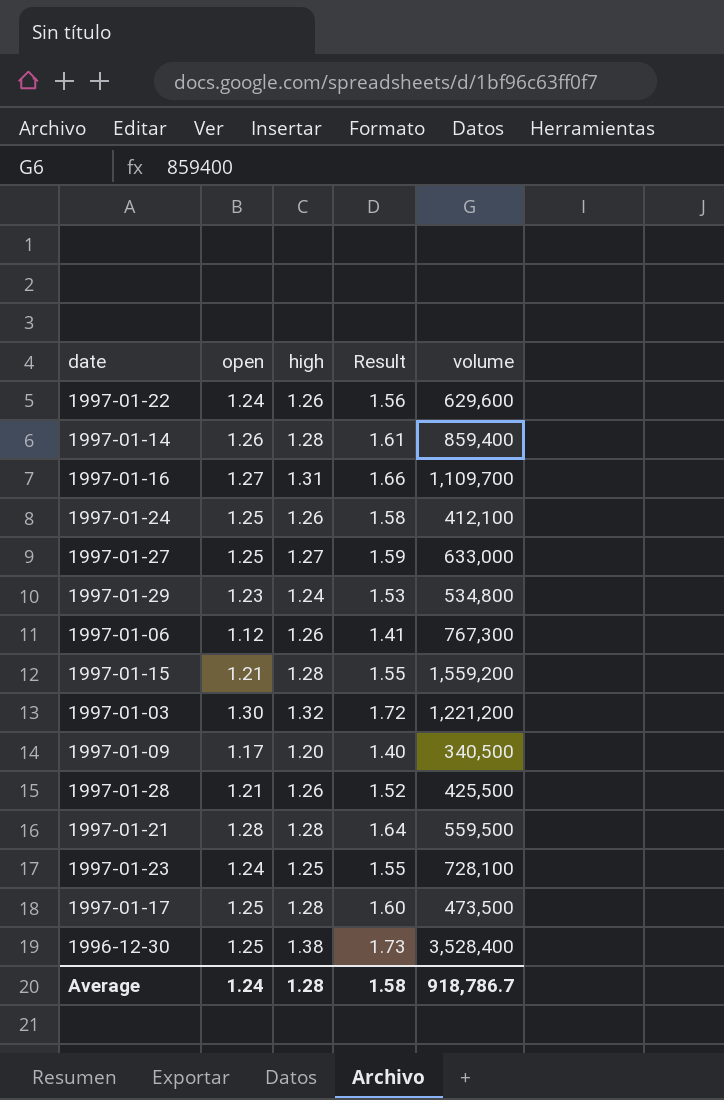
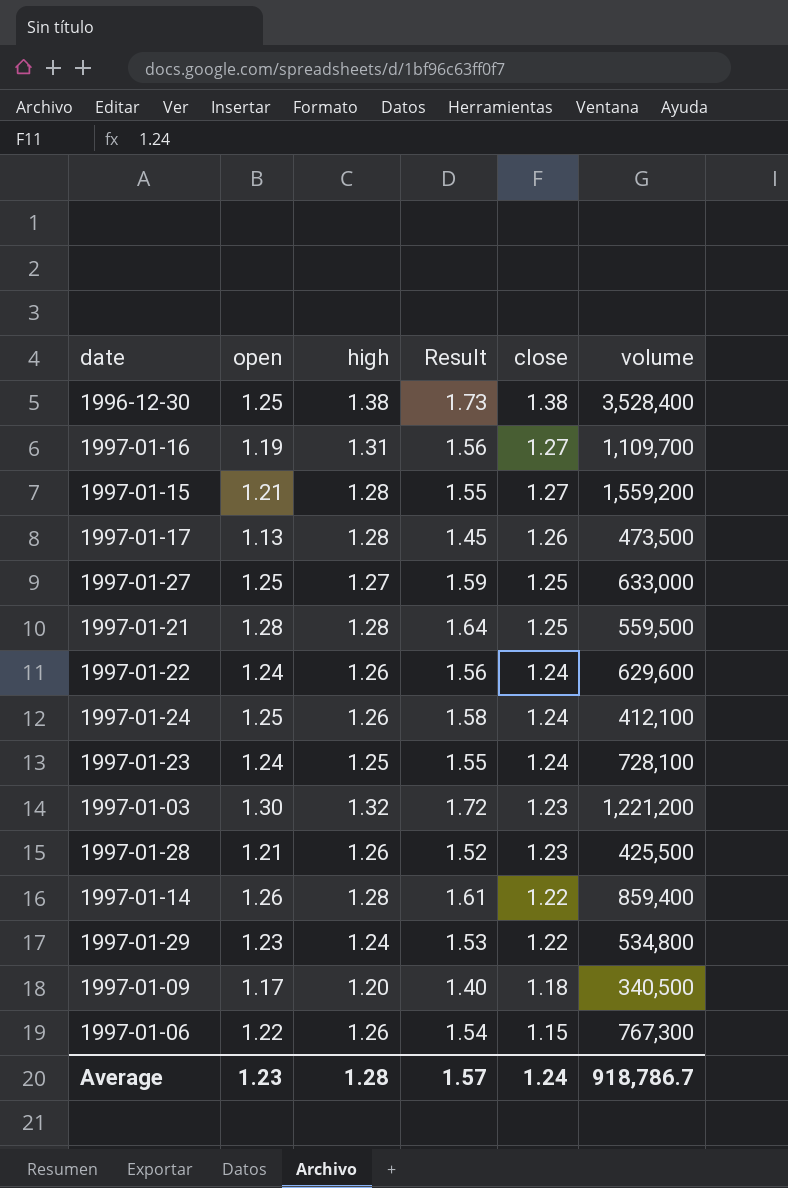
row order: none -> close descending
column close | position: none -> 5
1997-01-16 | open: 1.27 -> 1.19
1997-01-16 | Result: 1.66 -> 1.56
1997-01-17 | open: 1.25 -> 1.13
1997-01-17 | Result: 1.60 -> 1.45
1997-01-06 | open: 1.12 -> 1.22
1997-01-06 | Result: 1.41 -> 1.54
Average | open: 1.24 -> 1.23
Average | Result: 1.58 -> 1.57

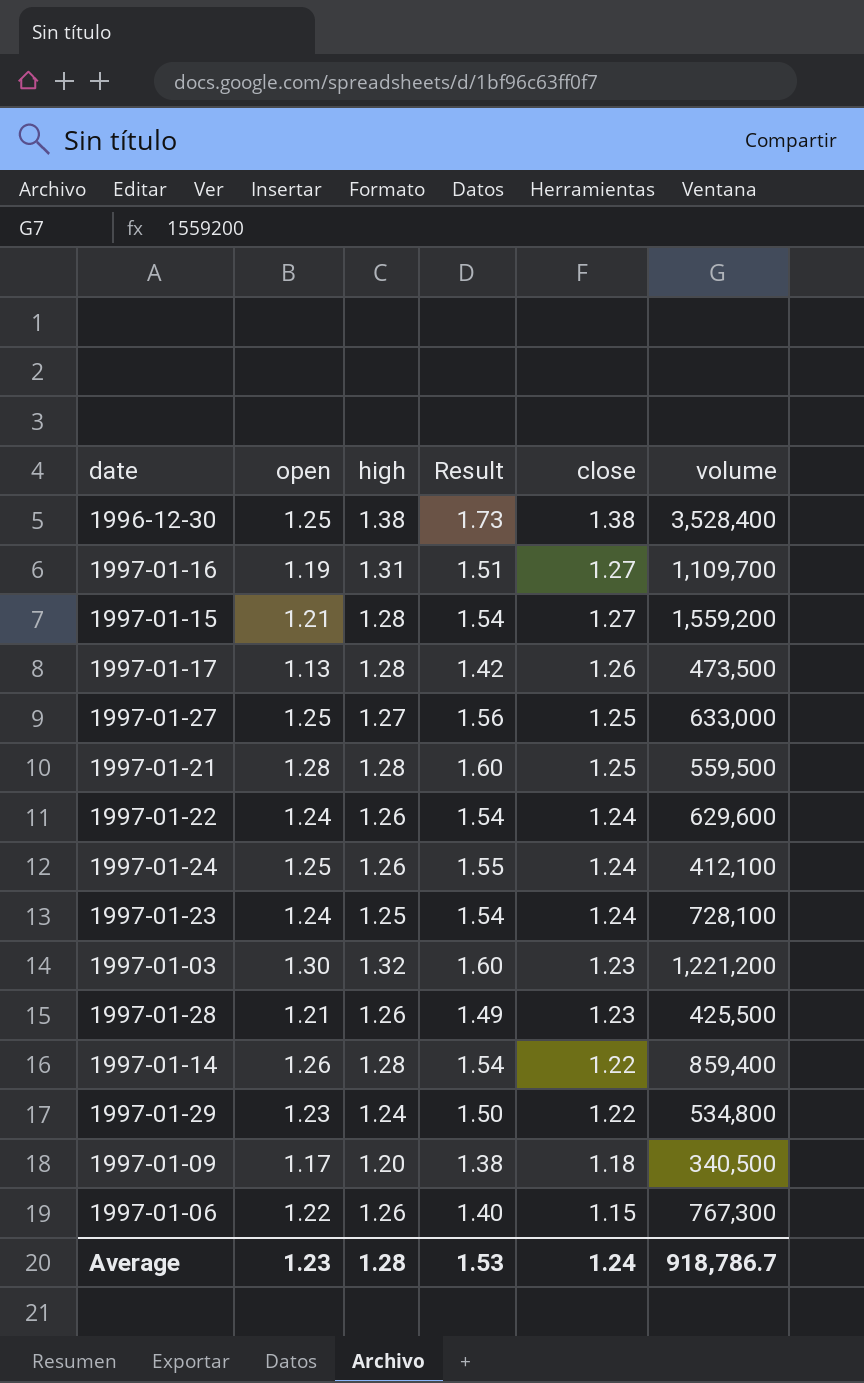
column Result | formula: [open] * [high] -> [open] * [close]
Average | Result: 1.57 -> 1.53

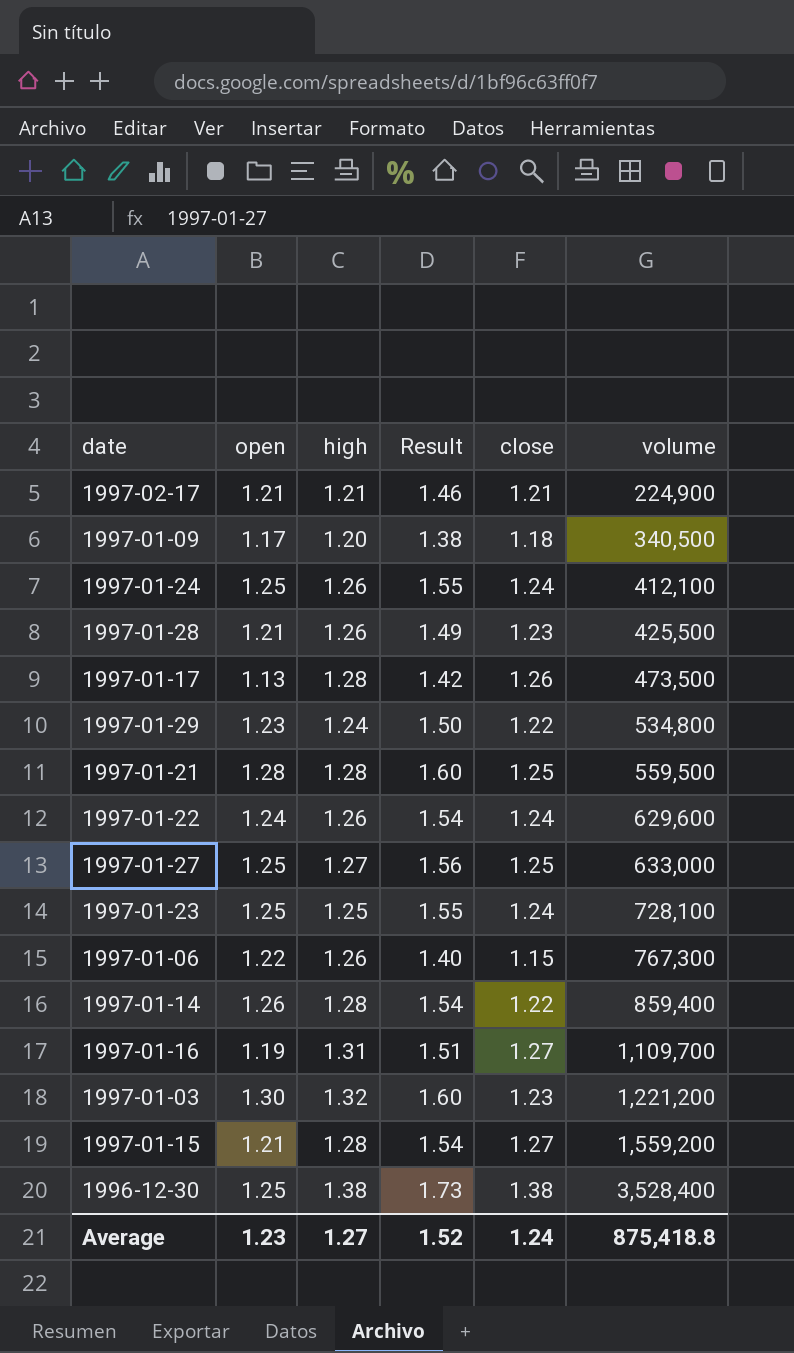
row order: close descending -> volume ascending
row 1997-02-17: none -> 1.21 | 1.21 | 1.46 | 1.21 | 224,900
1997-01-23 | open: 1.24 -> 1.25
1997-01-23 | Result: 1.54 -> 1.55
Average | high: 1.28 -> 1.27
Average | Result: 1.53 -> 1.52
Average | volume: 918,786.7 -> 875,418.8

